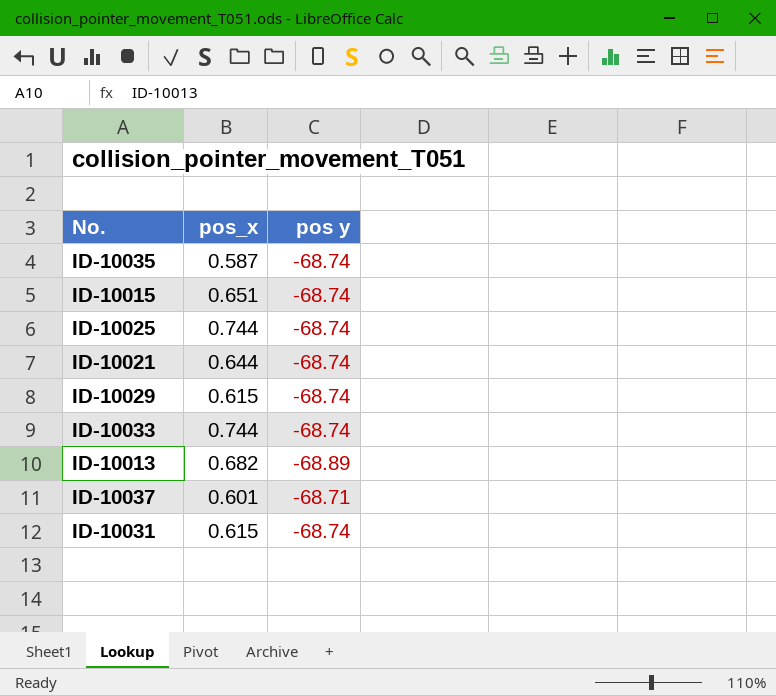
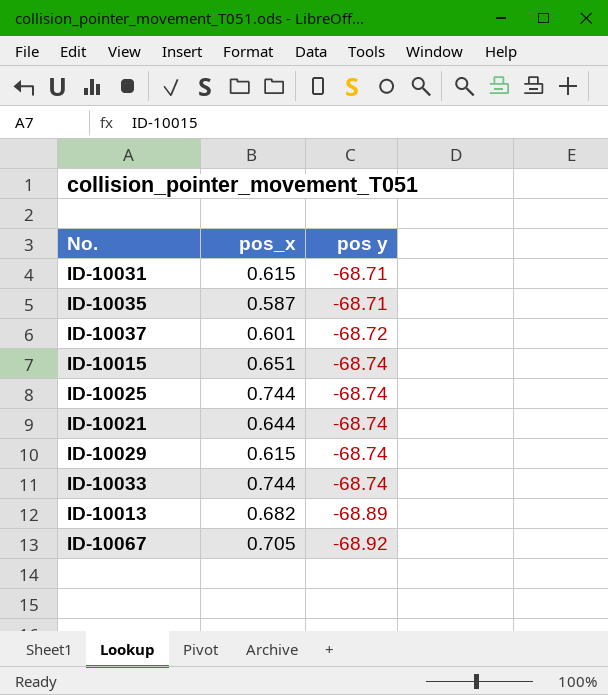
row order: none -> pos y descending
ID-10031 | pos y: -68.74 -> -68.71
ID-10035 | pos y: -68.74 -> -68.71
ID-10037 | pos y: -68.71 -> -68.72
row ID-10067: none -> 0.705 | -68.92

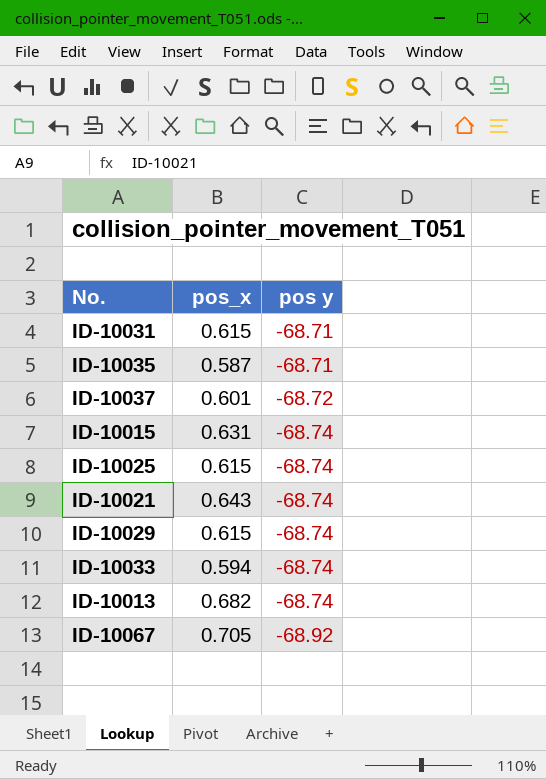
ID-10015 | pos_x: 0.651 -> 0.631
ID-10025 | pos_x: 0.744 -> 0.615
ID-10021 | pos_x: 0.644 -> 0.643
ID-10033 | pos_x: 0.744 -> 0.594
ID-10013 | pos y: -68.89 -> -68.74

